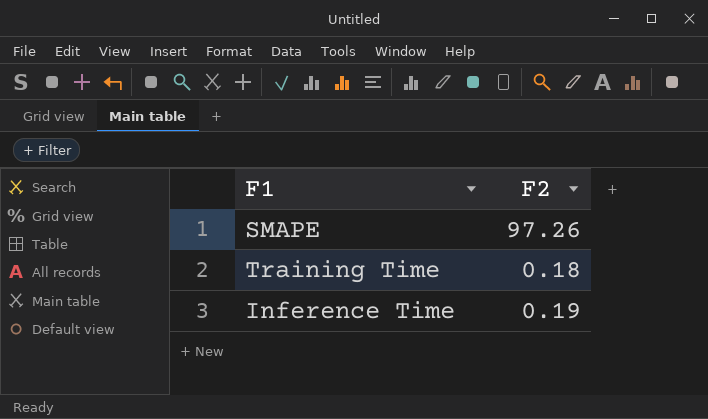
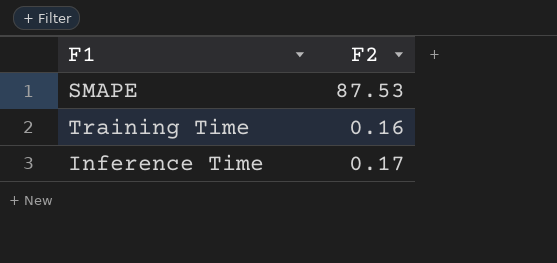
SMAPE | F2: 97.26 -> 87.53
Training Time | F2: 0.18 -> 0.16
Inference Time | F2: 0.19 -> 0.17

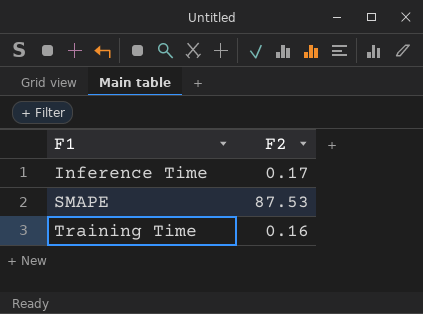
row order: none -> F1 ascending

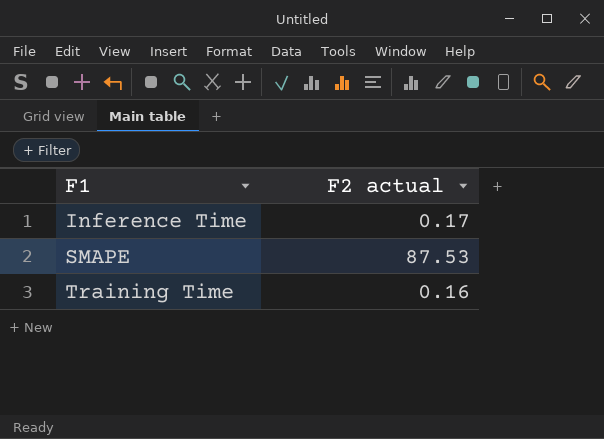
column name: F2 -> F2 actual

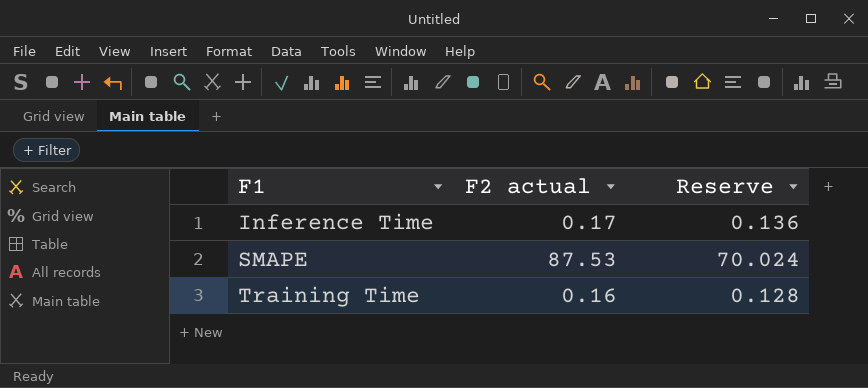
column Reserve | formula: none -> [F2 actual] * 0.8

